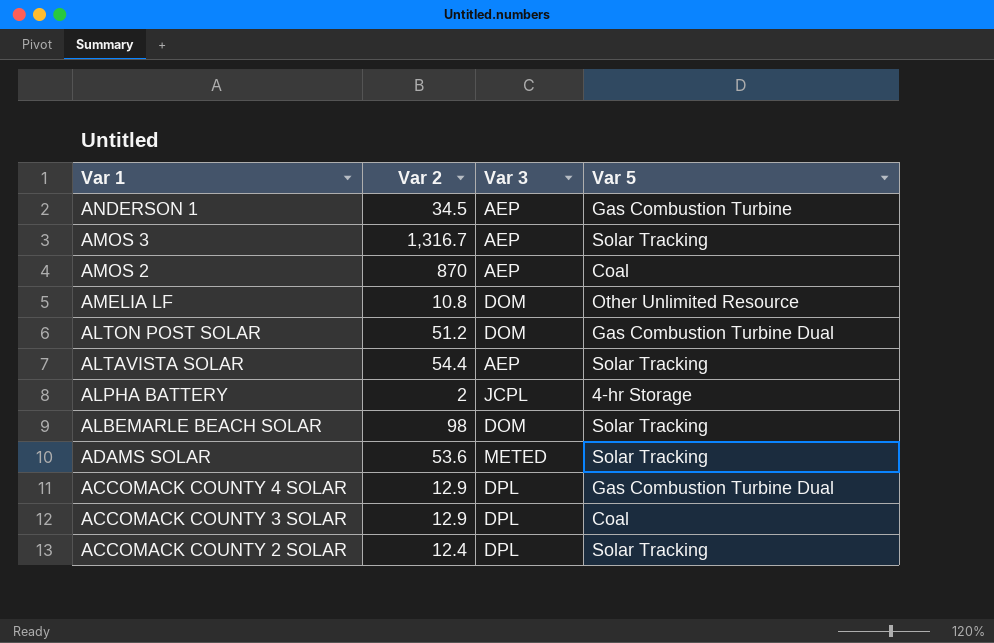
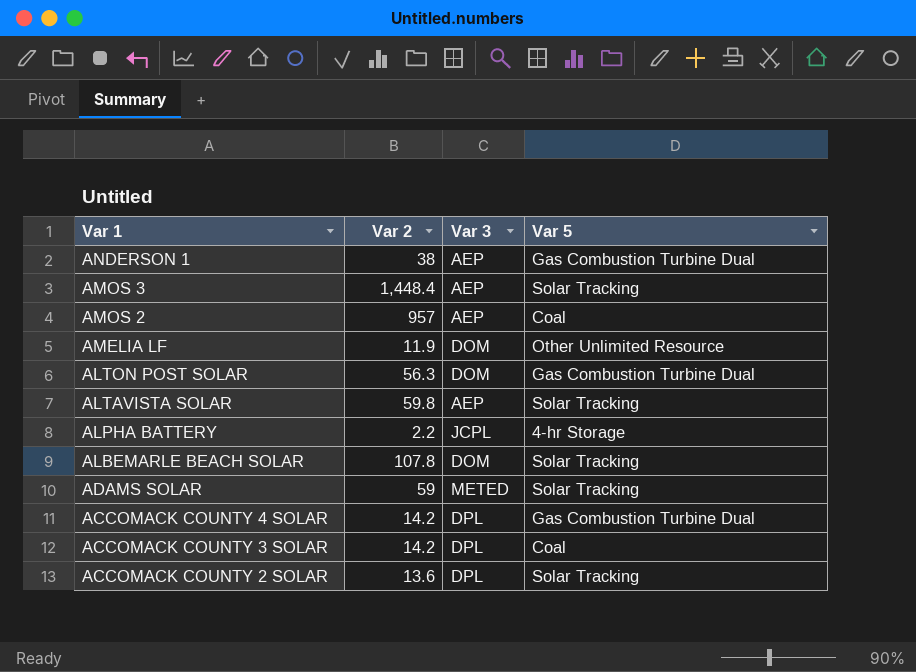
ANDERSON 1 | Var 2: 34.5 -> 38
ANDERSON 1 | Var 5: Gas Combustion Turbine -> Gas Combustion Turbine Dual
AMOS 3 | Var 2: 1,316.7 -> 1,448.4
AMOS 2 | Var 2: 870 -> 957
AMELIA LF | Var 2: 10.8 -> 11.9
ALTON POST SOLAR | Var 2: 51.2 -> 56.3
ALTAVISTA SOLAR | Var 2: 54.4 -> 59.8
ALPHA BATTERY | Var 2: 2 -> 2.2
ALBEMARLE BEACH SOLAR | Var 2: 98 -> 107.8
ADAMS SOLAR | Var 2: 53.6 -> 59
ACCOMACK COUNTY 4 SOLAR | Var 2: 12.9 -> 14.2
ACCOMACK COUNTY 3 SOLAR | Var 2: 12.9 -> 14.2
ACCOMACK COUNTY 2 SOLAR | Var 2: 12.4 -> 13.6

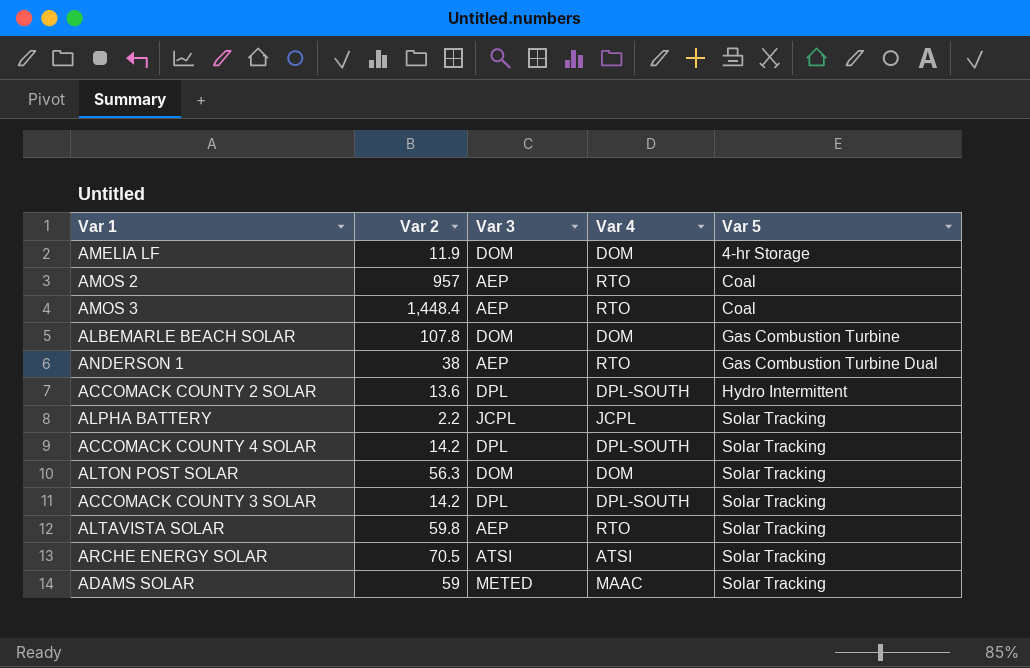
row order: Var 1 descending -> Var 5 ascending
column Var 4 | position: none -> 4
AMELIA LF | Var 5: Other Unlimited Resource -> 4-hr Storage
AMOS 3 | Var 5: Solar Tracking -> Coal
ALBEMARLE BEACH SOLAR | Var 5: Solar Tracking -> Gas Combustion Turbine
ACCOMACK COUNTY 2 SOLAR | Var 5: Solar Tracking -> Hydro Intermittent
ALPHA BATTERY | Var 5: 4-hr Storage -> Solar Tracking
ACCOMACK COUNTY 4 SOLAR | Var 5: Gas Combustion Turbine Dual -> Solar Tracking
ALTON POST SOLAR | Var 5: Gas Combustion Turbine Dual -> Solar Tracking
ACCOMACK COUNTY 3 SOLAR | Var 5: Coal -> Solar Tracking
row ARCHE ENERGY SOLAR: none -> 70.5 | ATSI | ATSI | Solar Tracking

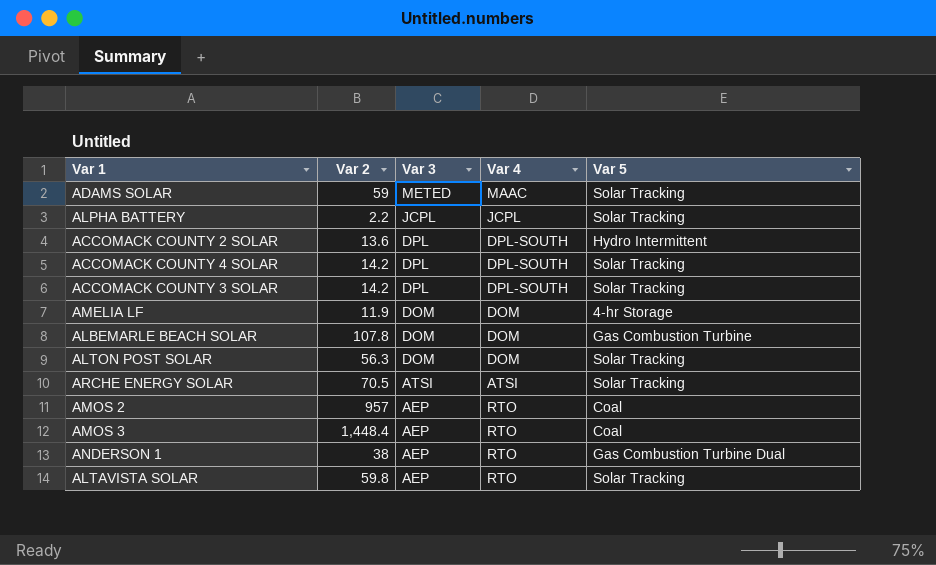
row order: Var 5 ascending -> Var 3 descending

